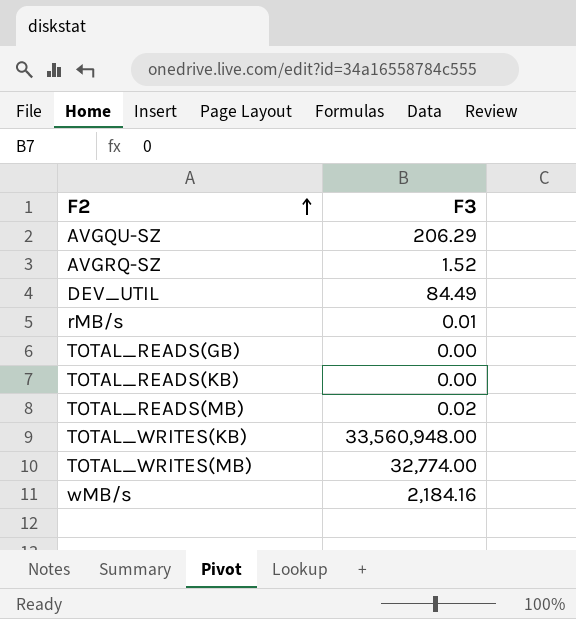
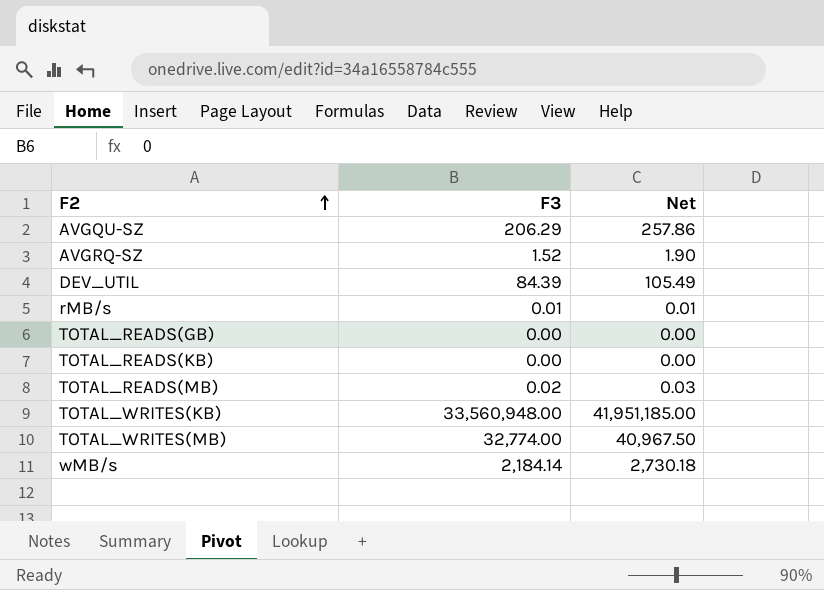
column Net | formula: none -> [F3] * 1.25
DEV_UTIL | F3: 84.49 -> 84.39
wMB/s | F3: 2,184.16 -> 2,184.14

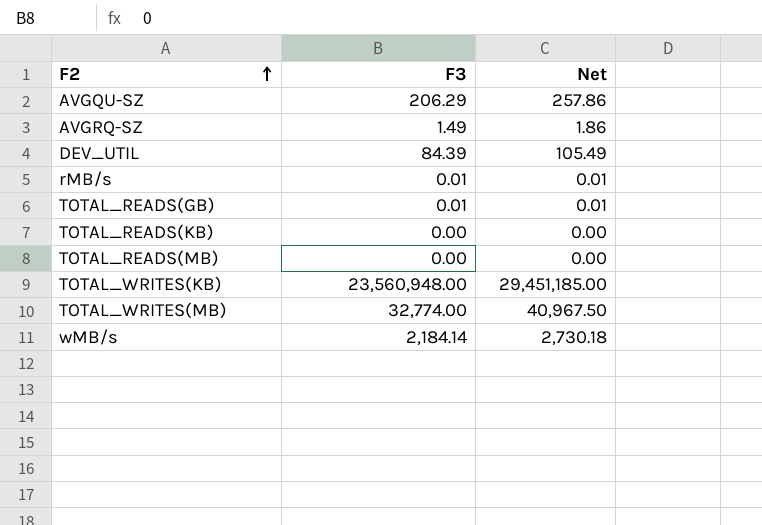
AVGRQ-SZ | F3: 1.52 -> 1.49
AVGRQ-SZ | Net: 1.90 -> 1.86
TOTAL_READS(GB) | F3: 0.00 -> 0.01
TOTAL_READS(GB) | Net: 0.00 -> 0.01
TOTAL_READS(MB) | F3: 0.02 -> 0.00
TOTAL_READS(MB) | Net: 0.03 -> 0.00
TOTAL_WRITES(KB) | F3: 33,560,948.00 -> 23,560,948.00
TOTAL_WRITES(KB) | Net: 41,951,185.00 -> 29,451,185.00

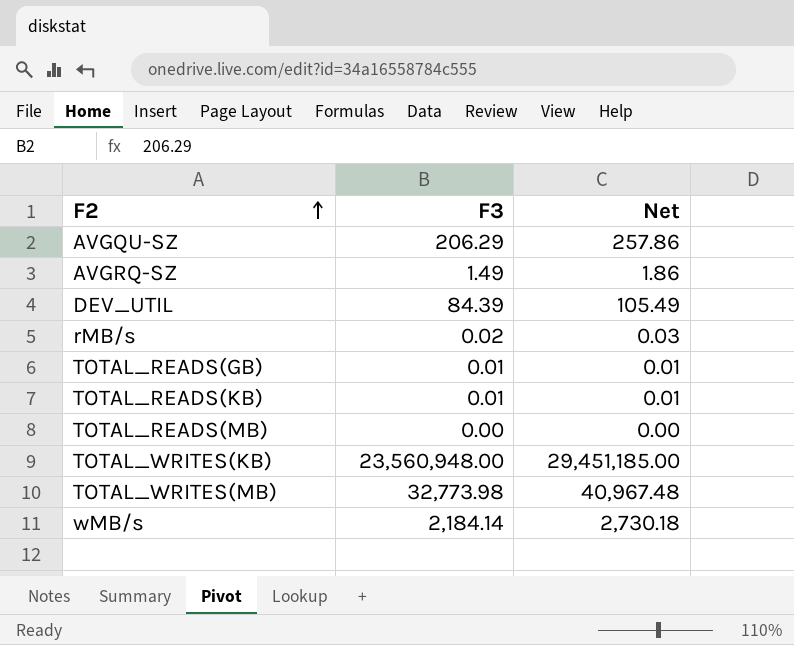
rMB/s | F3: 0.01 -> 0.02
rMB/s | Net: 0.01 -> 0.03
TOTAL_READS(KB) | F3: 0.00 -> 0.01
TOTAL_READS(KB) | Net: 0.00 -> 0.01
TOTAL_WRITES(MB) | F3: 32,774.00 -> 32,773.98
TOTAL_WRITES(MB) | Net: 40,967.50 -> 40,967.48

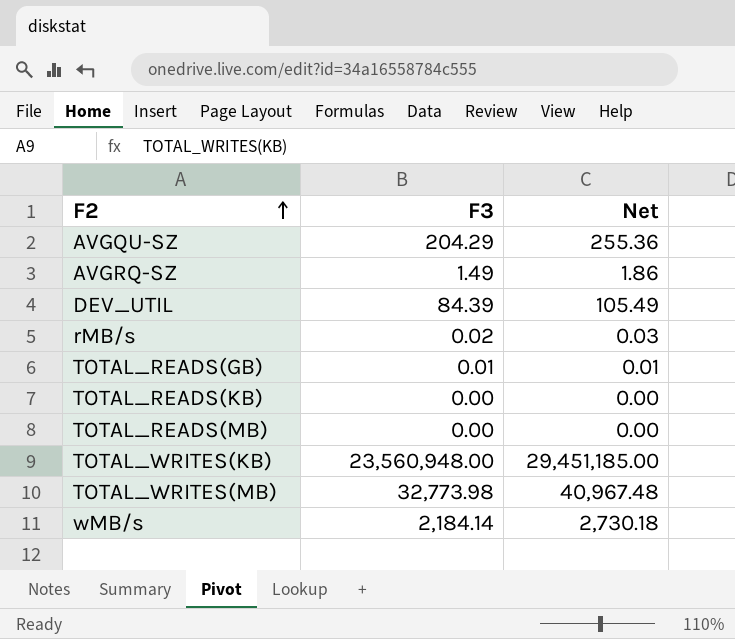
AVGQU-SZ | F3: 206.29 -> 204.29
AVGQU-SZ | Net: 257.86 -> 255.36
TOTAL_READS(KB) | F3: 0.01 -> 0.00
TOTAL_READS(KB) | Net: 0.01 -> 0.00

